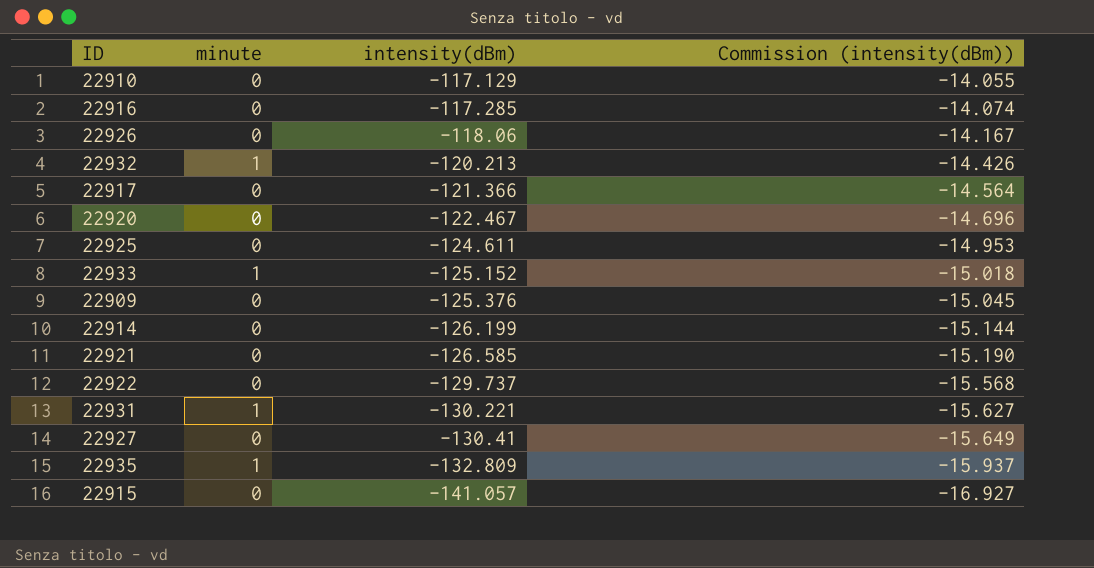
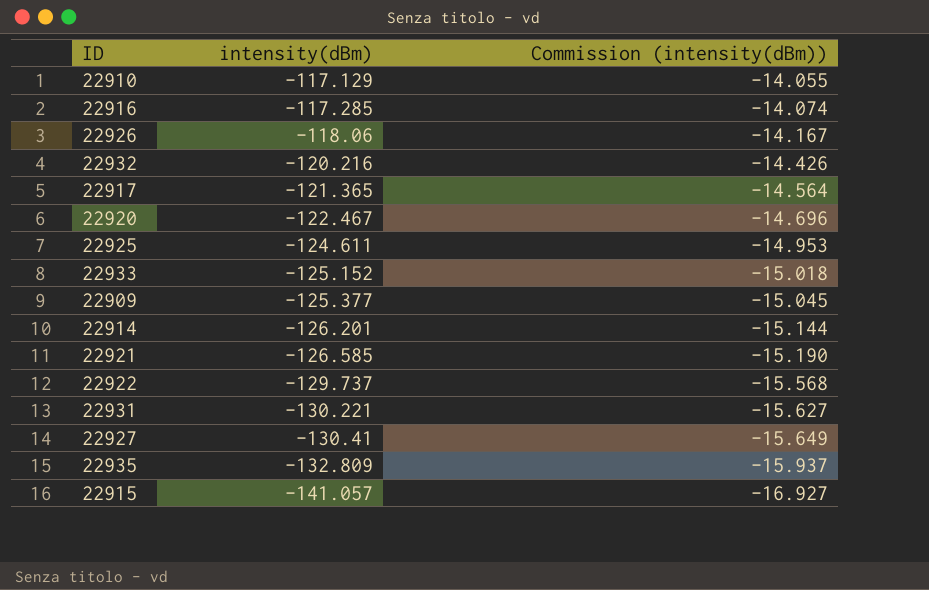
column minute | position: 2 -> none
22932 | intensity(dBm): -120.213 -> -120.216
22917 | intensity(dBm): -121.366 -> -121.365
22909 | intensity(dBm): -125.376 -> -125.377
22914 | intensity(dBm): -126.199 -> -126.201

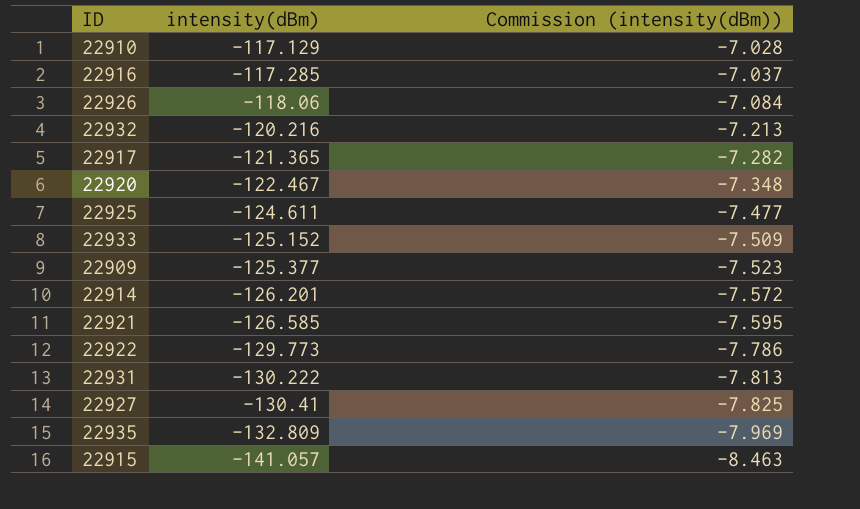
column Commission (intensity(dBm)) | formula: [intensity(dBm)] * 0.12 -> [intensity(dBm)] * 0.06
22922 | intensity(dBm): -129.737 -> -129.773
22931 | intensity(dBm): -130.221 -> -130.222

